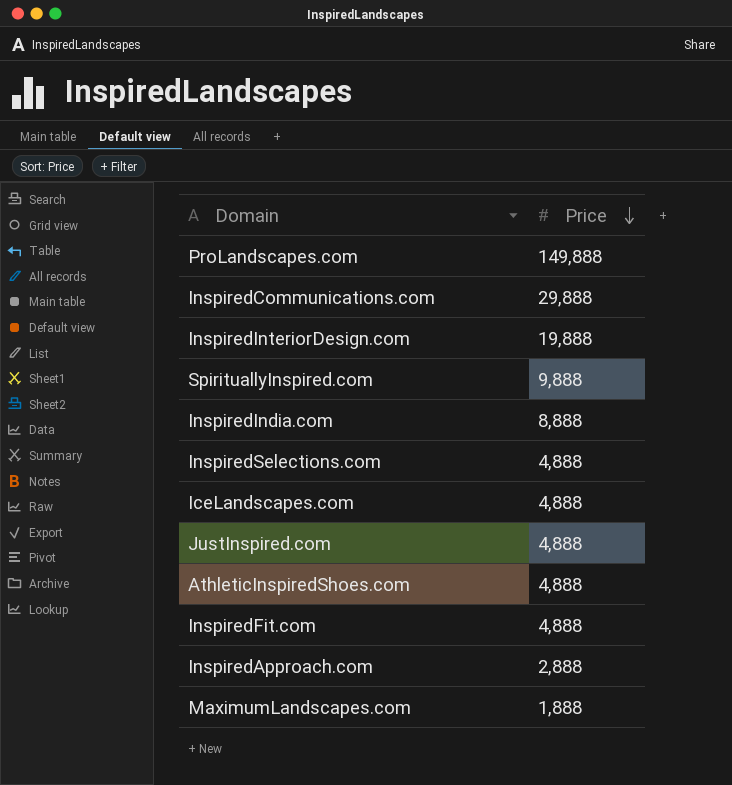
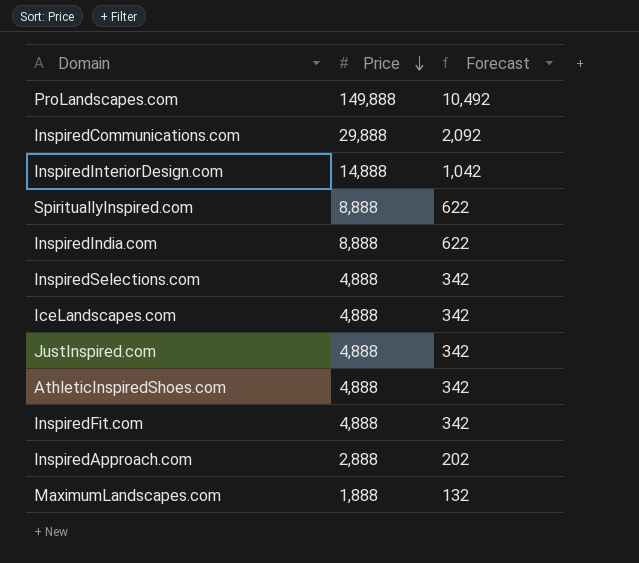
column Forecast | formula: none -> [Price] * 0.07
InspiredInteriorDesign.com | Price: 19,888 -> 14,888
SpirituallyInspired.com | Price: 9,888 -> 8,888

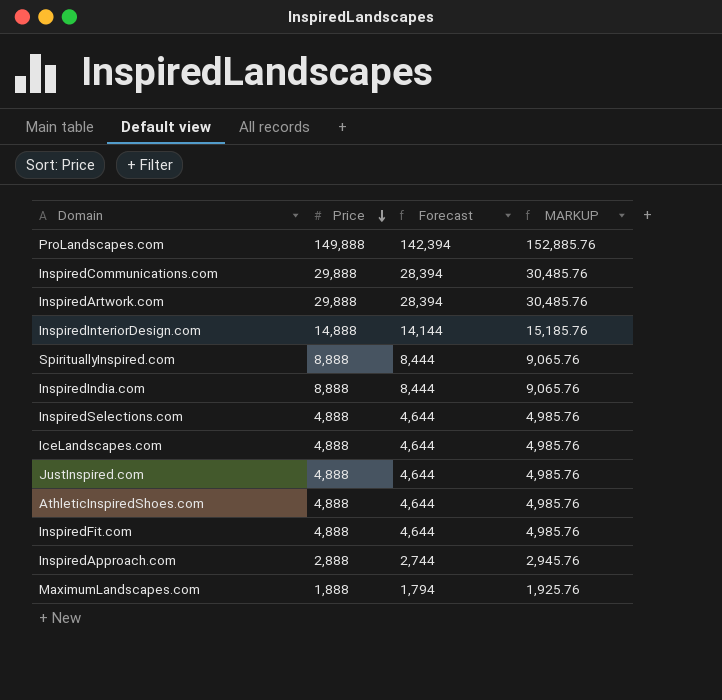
column Forecast | formula: [Price] * 0.07 -> [Price] * 0.95
column MARKUP | formula: none -> [Price] * 1.02
row InspiredArtwork.com: none -> 29,888 | 28,394 | 30,485.76

